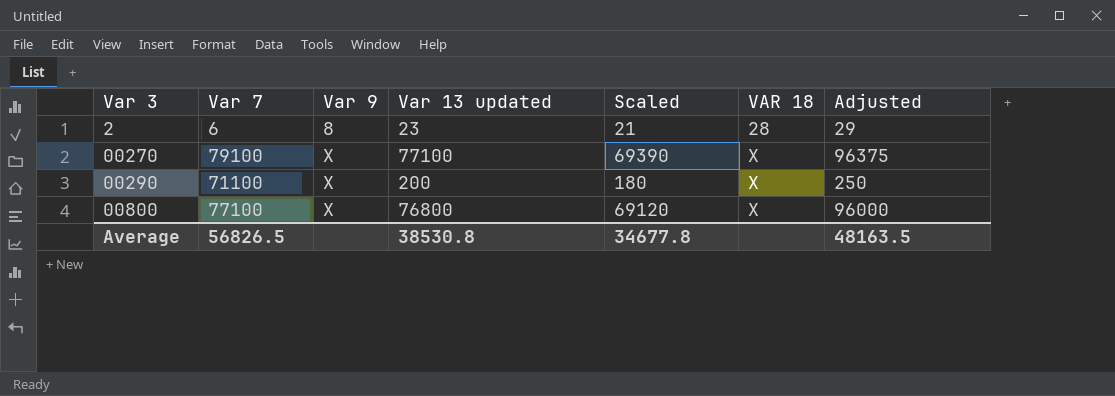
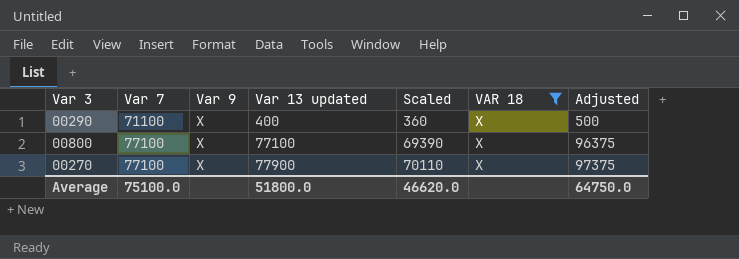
filter: none -> VAR 18 = X
row order: Var 3 ascending -> Var 7 ascending
00290 | Var 13 updated: 200 -> 400
00290 | Scaled: 180 -> 360
00290 | Adjusted: 250 -> 500
00800 | Var 13 updated: 76800 -> 77100
00800 | Scaled: 69120 -> 69390
00800 | Adjusted: 96000 -> 96375
00270 | Var 7: 79100 -> 77100
00270 | Var 13 updated: 77100 -> 77900
00270 | Scaled: 69390 -> 70110
00270 | Adjusted: 96375 -> 97375
Average | Var 7: 56826.5 -> 75100.0
Average | Var 13 updated: 38530.8 -> 51800.0
Average | Scaled: 34677.8 -> 46620.0
Average | Adjusted: 48163.5 -> 64750.0

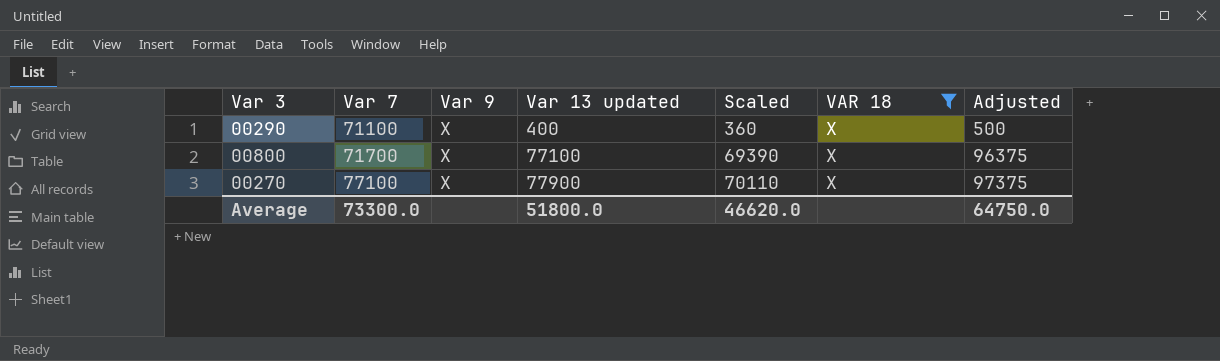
00800 | Var 7: 77100 -> 71700
Average | Var 7: 75100.0 -> 73300.0

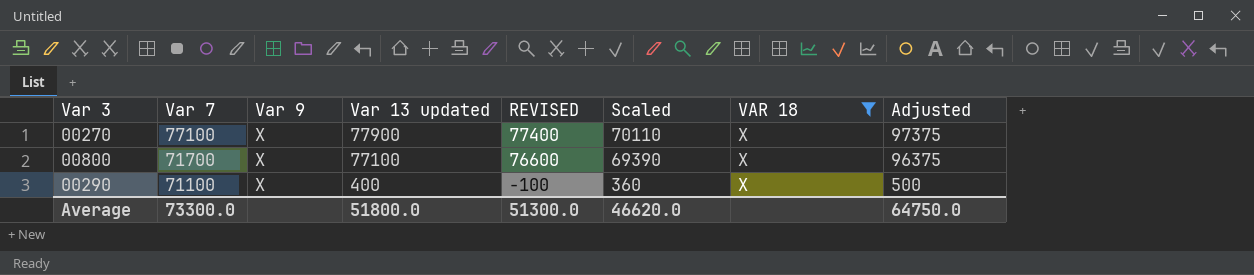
row order: Var 7 ascending -> Var 7 descending
column REVISED | formula: none -> [Var 13 updated] - 500

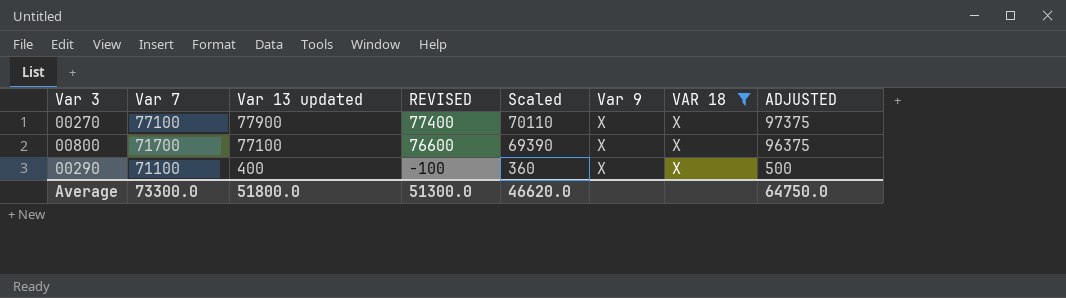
column Var 9 | position: 3 -> 6
column name: Adjusted -> ADJUSTED

